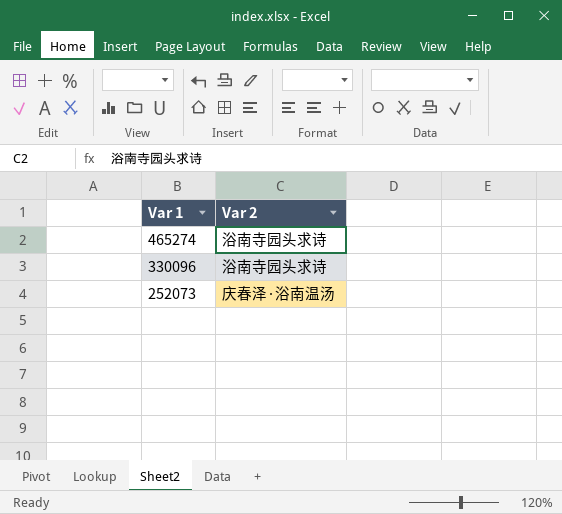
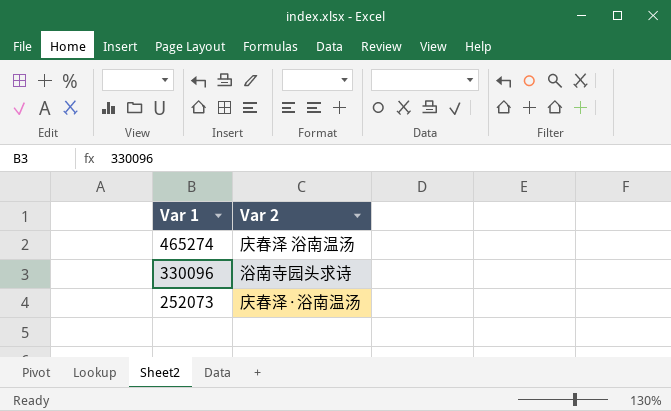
465274 | Var 2: 浴南寺园头求诗 -> 庆春泽 浴南温汤

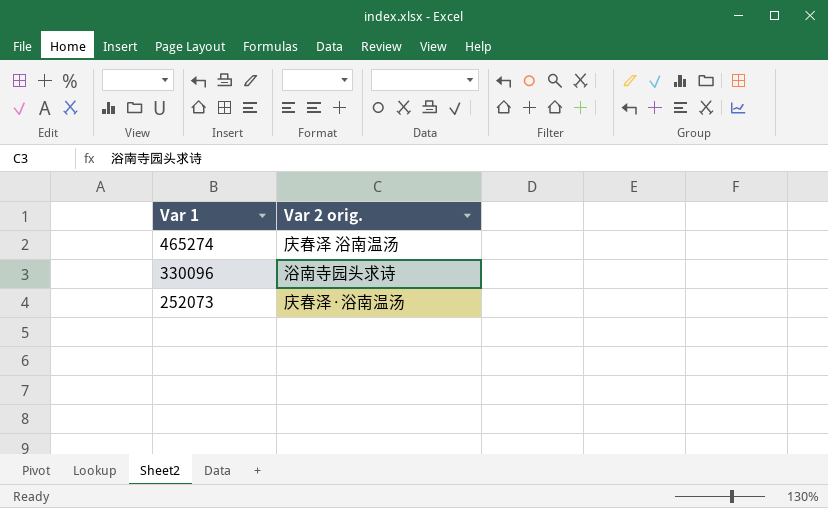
column name: Var 2 -> Var 2 orig.

